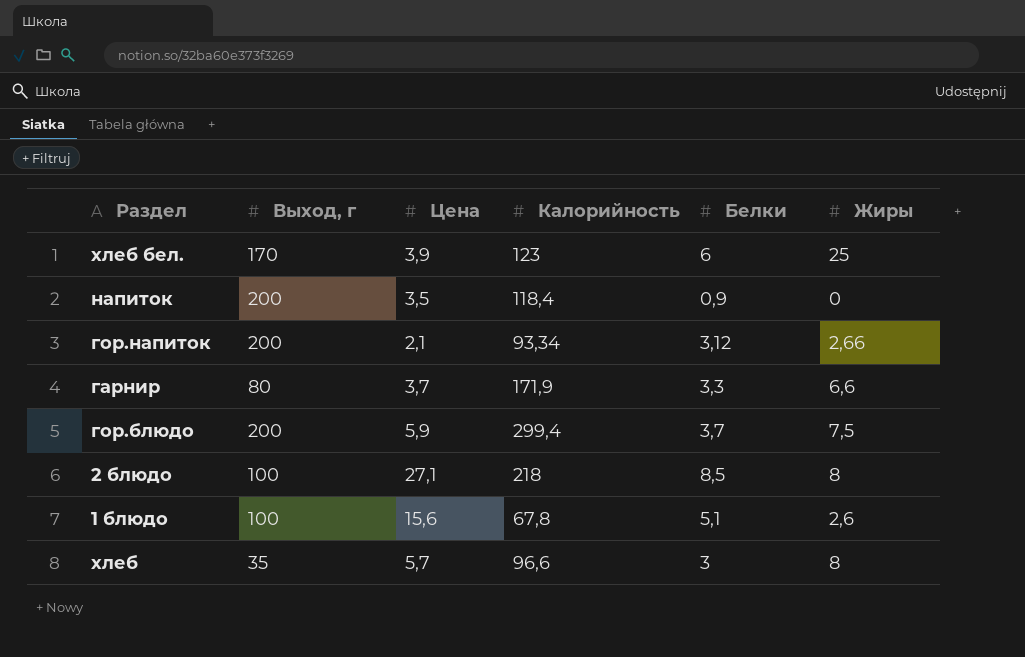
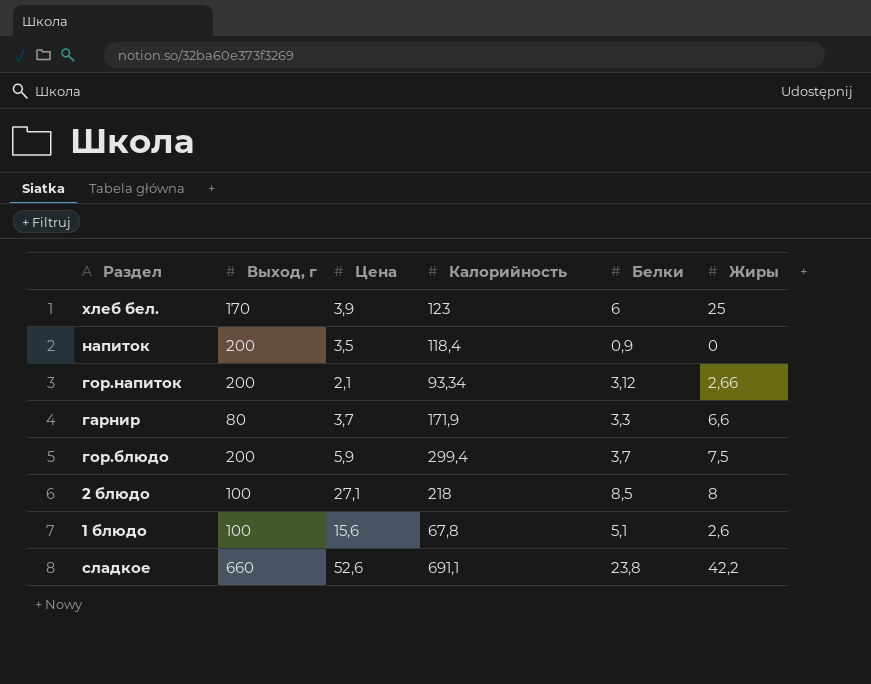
row хлеб: 35 | 5,7 | 96,6 | 3 | 8 -> none
row сладкое: none -> 660 | 52,6 | 691,1 | 23,8 | 42,2

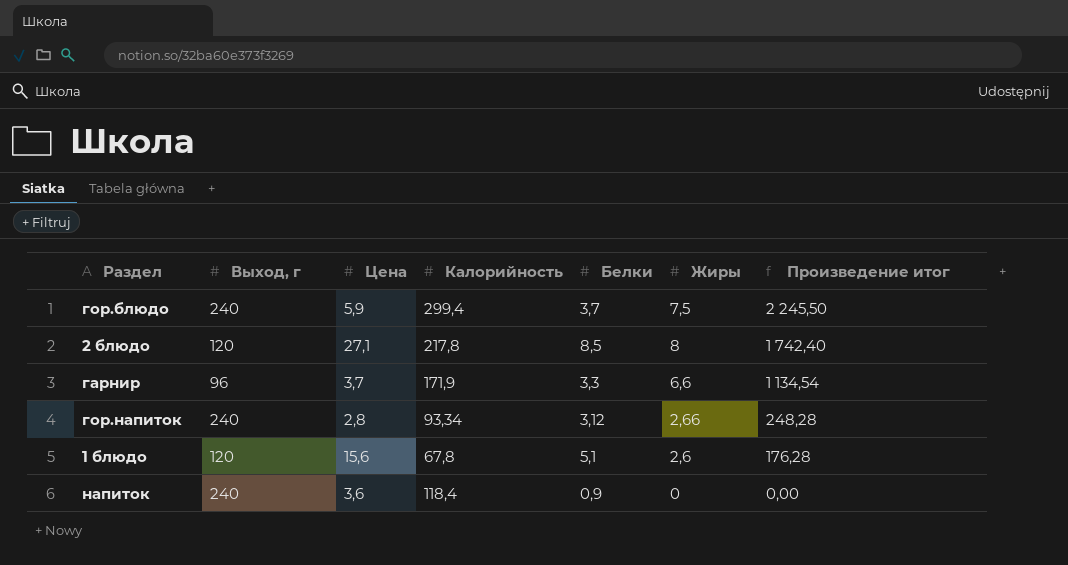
row order: none -> Произведение итог descending
column Произведение итог | formula: none -> [Калорийность] * [Жиры]
row хлеб бел.: 170 | 3,9 | 123 | 6 | 25 -> none
row сладкое: 660 | 52,6 | 691,1 | 23,8 | 42,2 -> none
гор.блюдо | Выход, г: 200 -> 240
2 блюдо | Выход, г: 100 -> 120
2 блюдо | Калорийность: 218 -> 217,8
гарнир | Выход, г: 80 -> 96
гор.напиток | Выход, г: 200 -> 240
гор.напиток | Цена: 2,1 -> 2,8
1 блюдо | Выход, г: 100 -> 120
напиток | Выход, г: 200 -> 240
напиток | Цена: 3,5 -> 3,6

